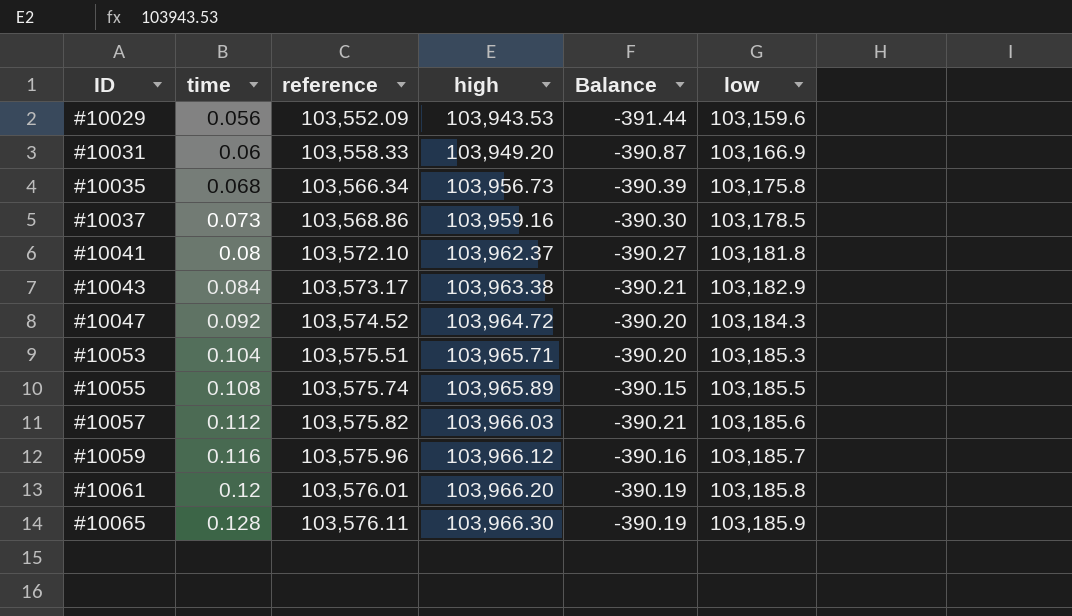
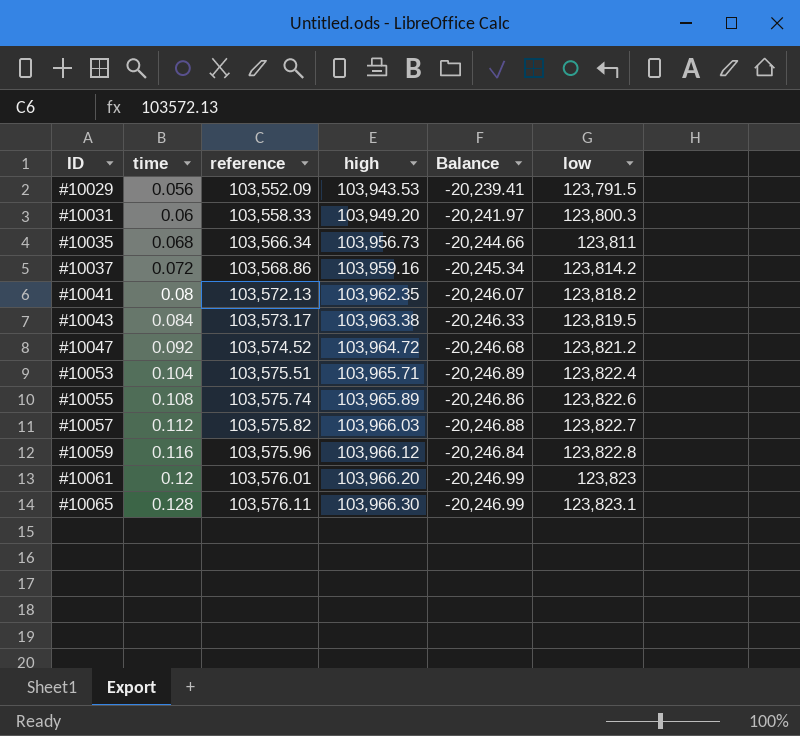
column Balance | formula: [reference] - [high] -> [reference] - [low]
#10029 | low: 103,159.6 -> 123,791.5
#10031 | low: 103,166.9 -> 123,800.3
#10035 | low: 103,175.8 -> 123,811
#10037 | time: 0.073 -> 0.072
#10037 | low: 103,178.5 -> 123,814.2
#10041 | reference: 103,572.10 -> 103,572.13
#10041 | high: 103,962.37 -> 103,962.35
#10041 | low: 103,181.8 -> 123,818.2
#10043 | low: 103,182.9 -> 123,819.5
#10047 | low: 103,184.3 -> 123,821.2
#10053 | low: 103,185.3 -> 123,822.4
#10055 | low: 103,185.5 -> 123,822.6
#10057 | low: 103,185.6 -> 123,822.7
#10059 | low: 103,185.7 -> 123,822.8
#10061 | low: 103,185.8 -> 123,823
#10065 | low: 103,185.9 -> 123,823.1

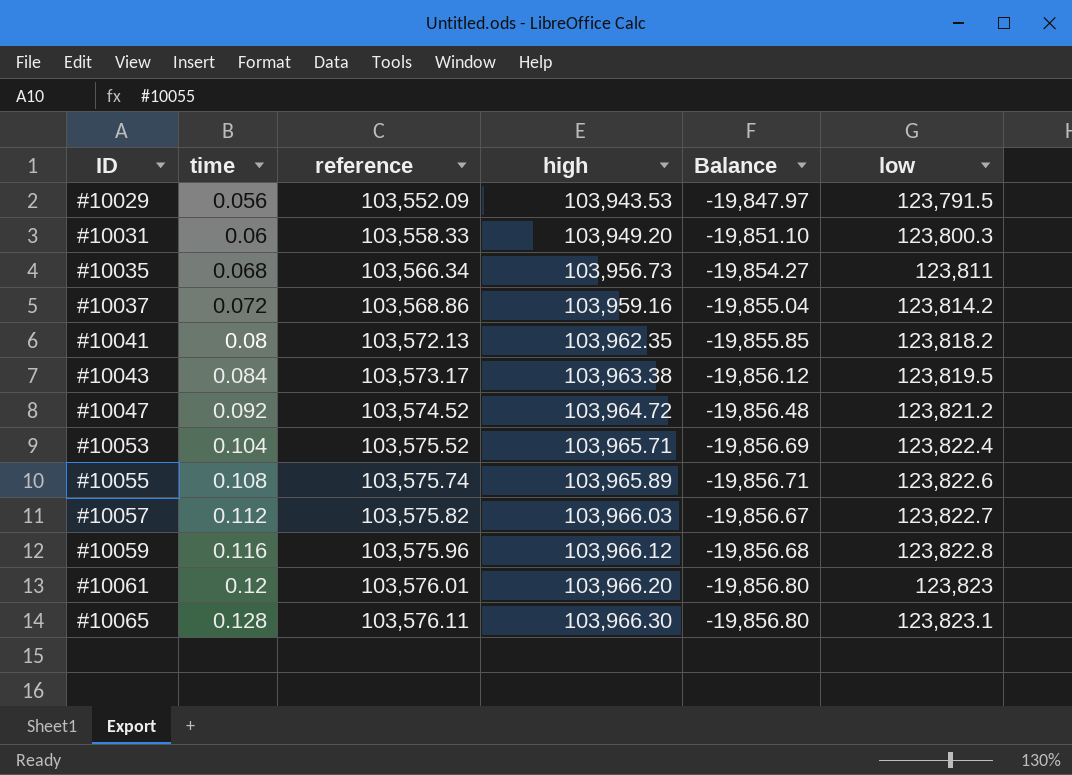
column Balance | formula: [reference] - [low] -> [high] - [low]
#10053 | reference: 103,575.51 -> 103,575.52

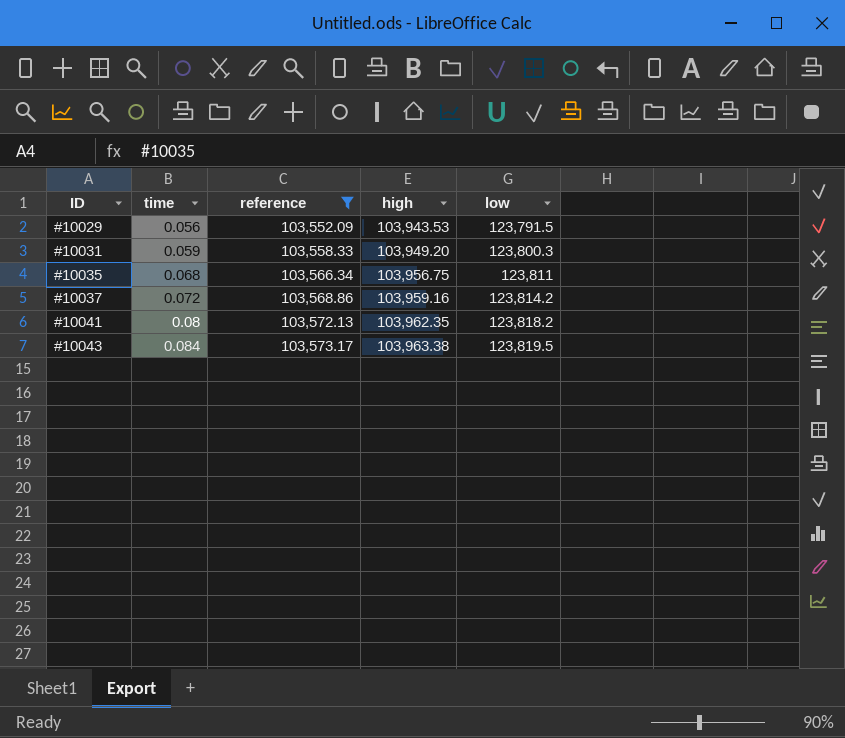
filter: none -> reference <= 103,573.17
column Balance | formula: [high] - [low] -> none
#10031 | time: 0.06 -> 0.059
#10035 | high: 103,956.73 -> 103,956.75

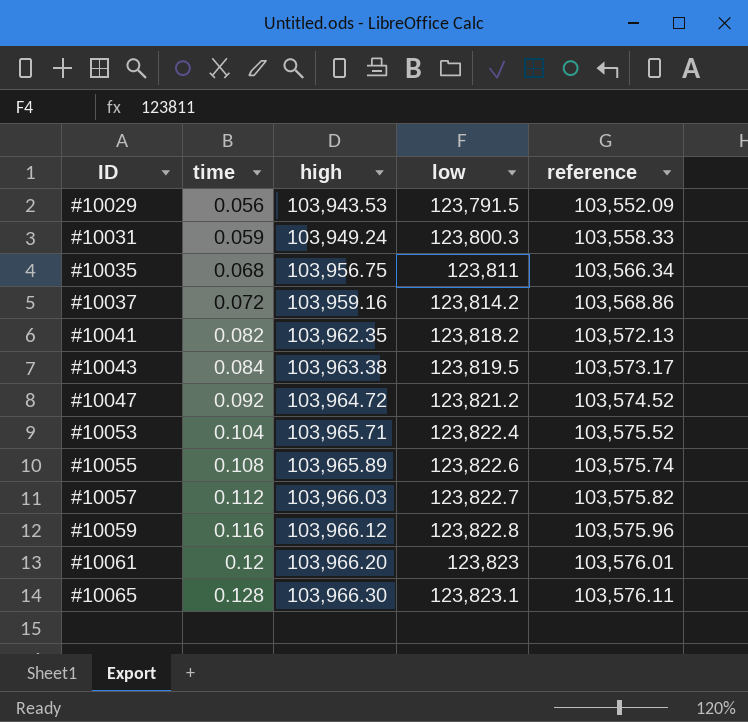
filter: reference <= 103,573.17 -> none
column reference | position: 3 -> 5
#10031 | high: 103,949.20 -> 103,949.24
#10041 | time: 0.08 -> 0.082

